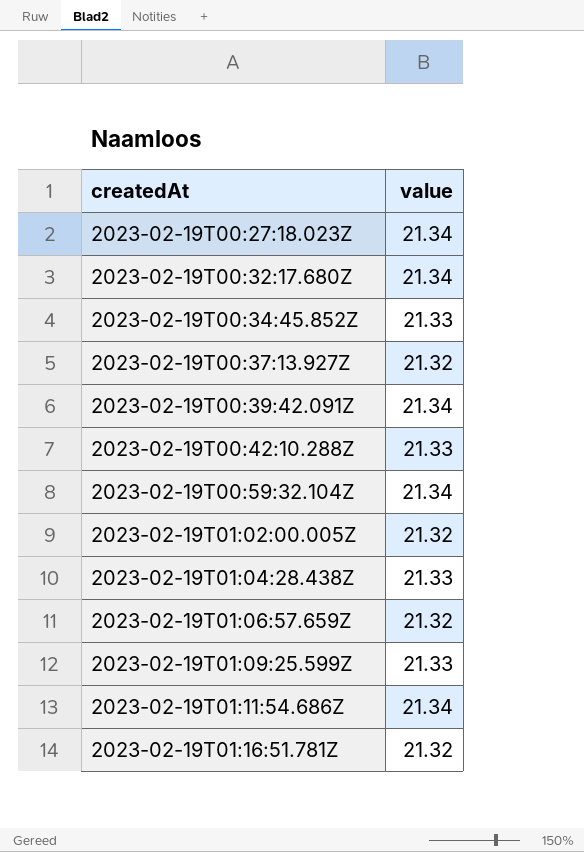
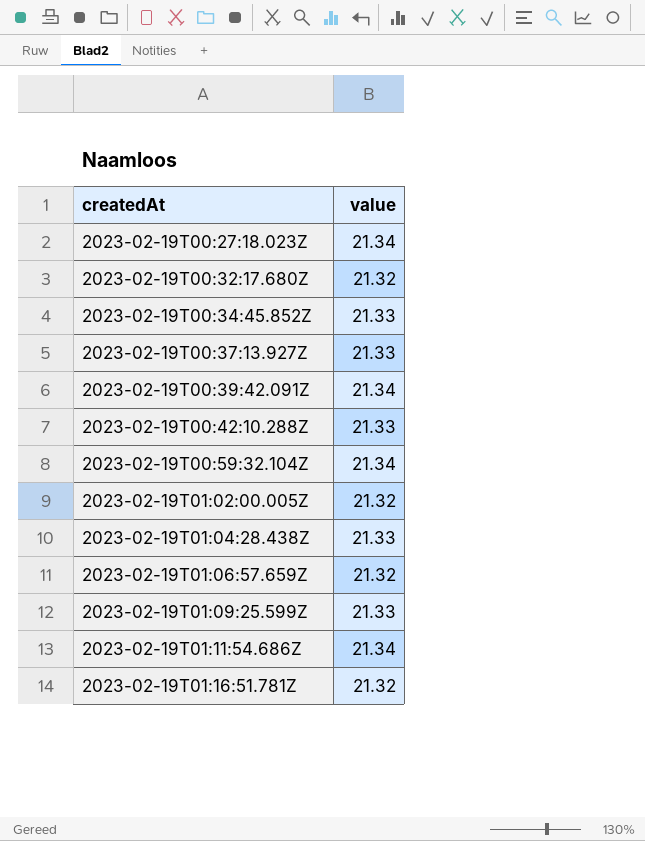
2023-02-19T00:32:17.680Z | value: 21.34 -> 21.32
2023-02-19T00:37:13.927Z | value: 21.32 -> 21.33

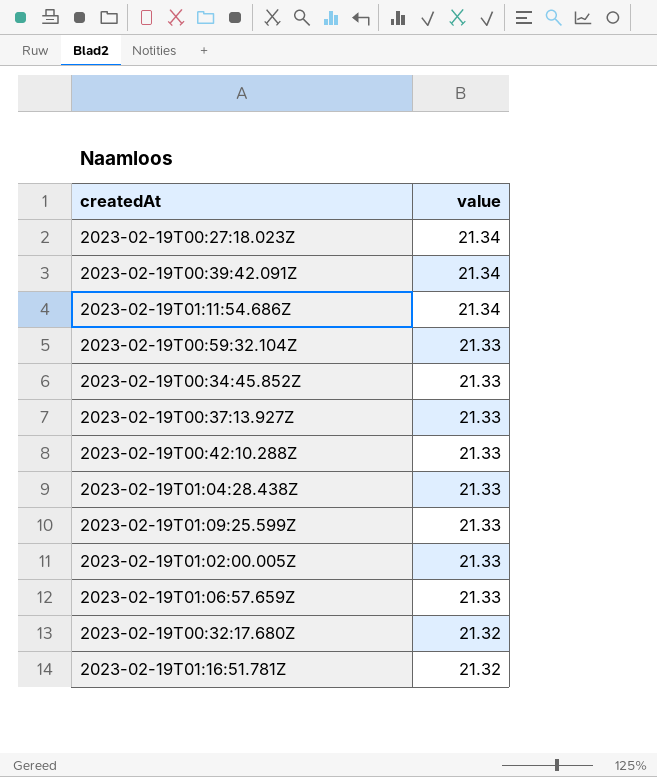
row order: createdAt ascending -> value descending
2023-02-19T00:59:32.104Z | value: 21.34 -> 21.33
2023-02-19T01:02:00.005Z | value: 21.32 -> 21.33
2023-02-19T01:06:57.659Z | value: 21.32 -> 21.33

